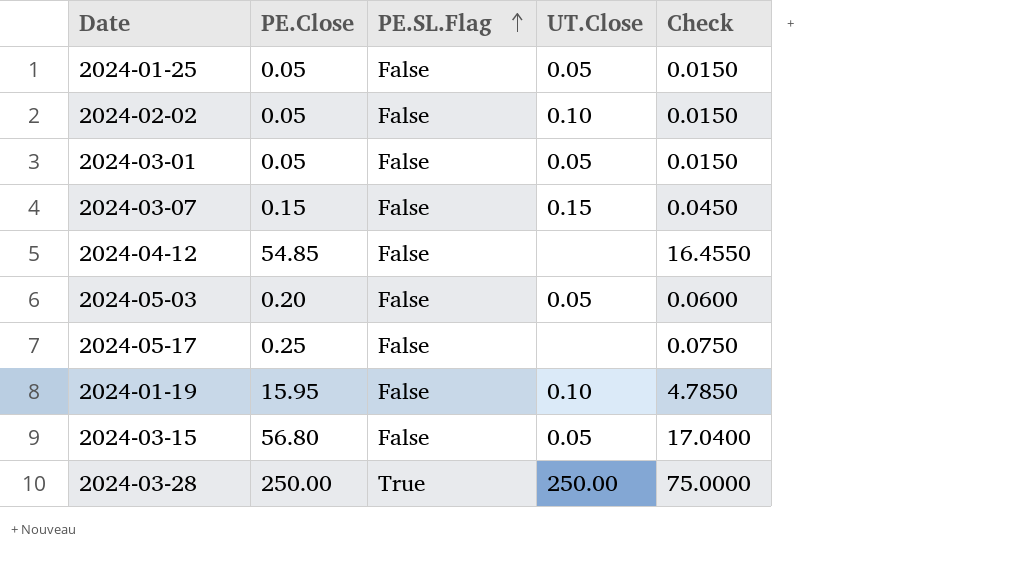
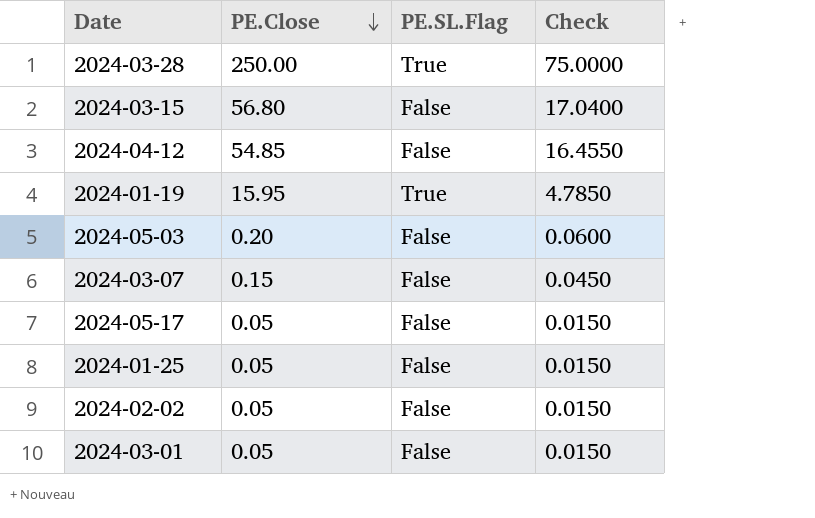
row order: PE.SL.Flag ascending -> PE.Close descending
column UT.Close | position: 4 -> none
2024-01-19 | PE.SL.Flag: False -> True
2024-05-17 | PE.Close: 0.25 -> 0.05
2024-05-17 | Check: 0.0750 -> 0.0150

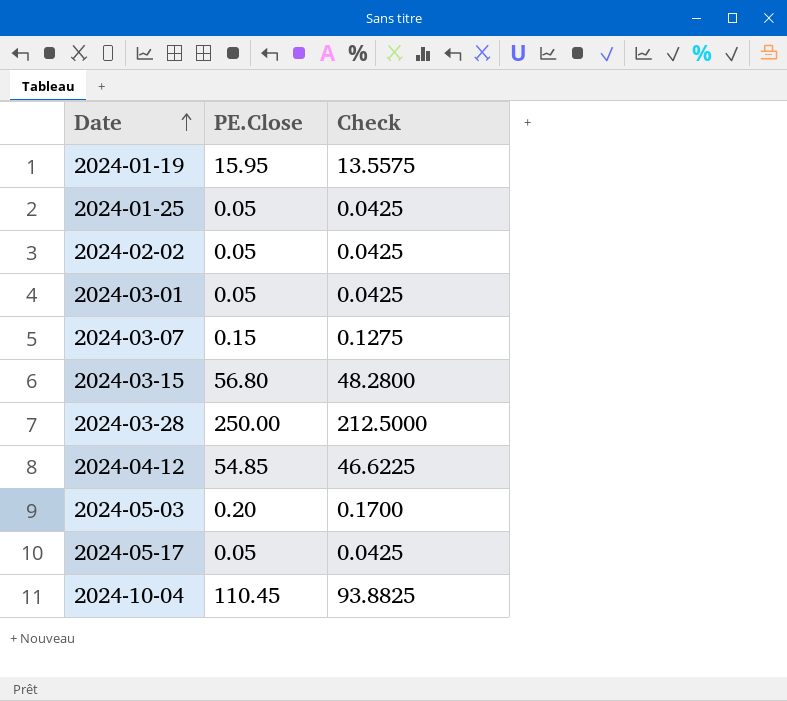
row order: PE.Close descending -> Date ascending
column PE.SL.Flag | position: 3 -> none
column Check | formula: [PE.Close] * 0.3 -> [PE.Close] * 0.85
row 2024-10-04: none -> 110.45 | 93.8825

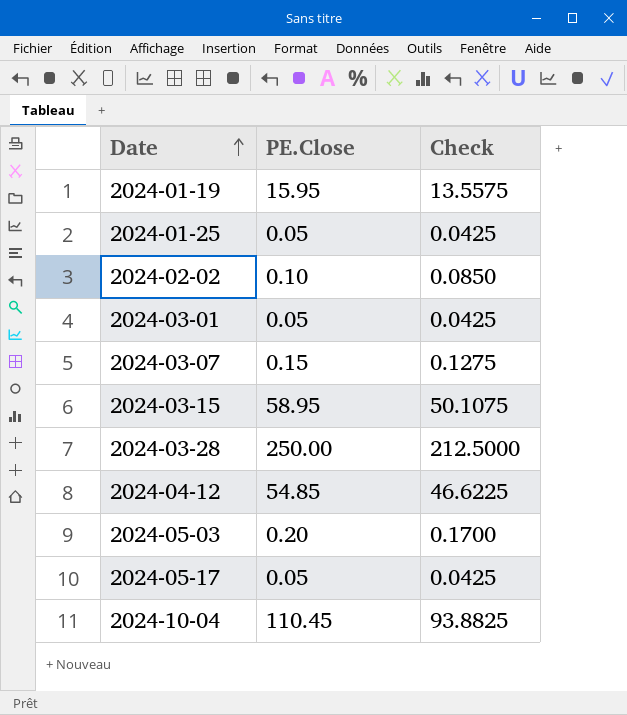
2024-02-02 | PE.Close: 0.05 -> 0.10
2024-02-02 | Check: 0.0425 -> 0.0850
2024-03-15 | PE.Close: 56.80 -> 58.95
2024-03-15 | Check: 48.2800 -> 50.1075

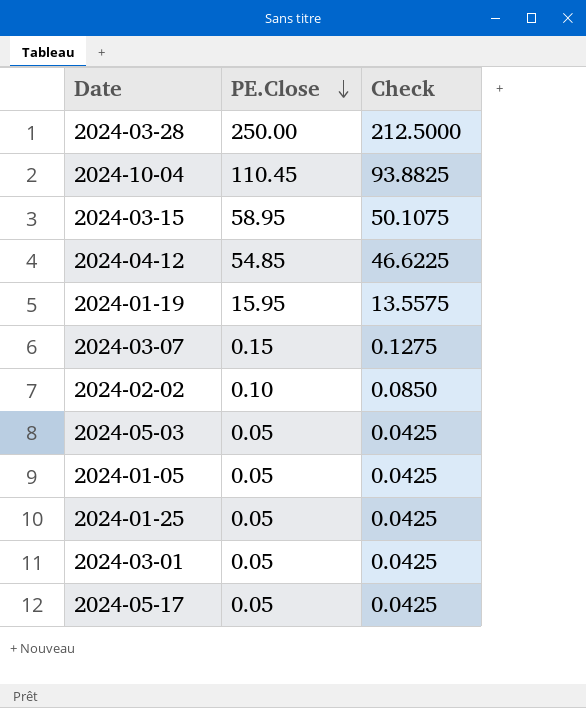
row order: Date ascending -> PE.Close descending
2024-05-03 | PE.Close: 0.20 -> 0.05
2024-05-03 | Check: 0.1700 -> 0.0425
row 2024-01-05: none -> 0.05 | 0.0425

